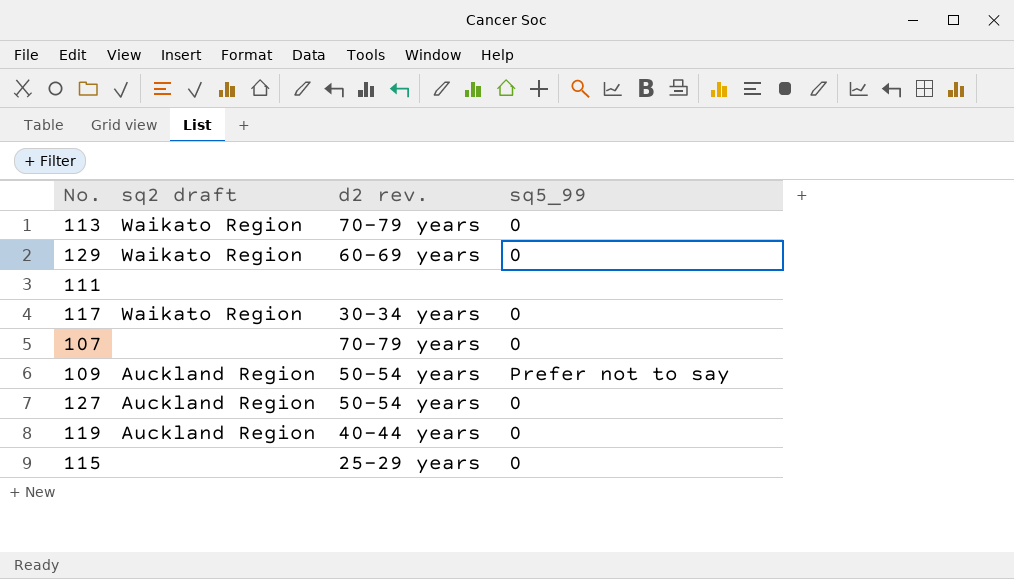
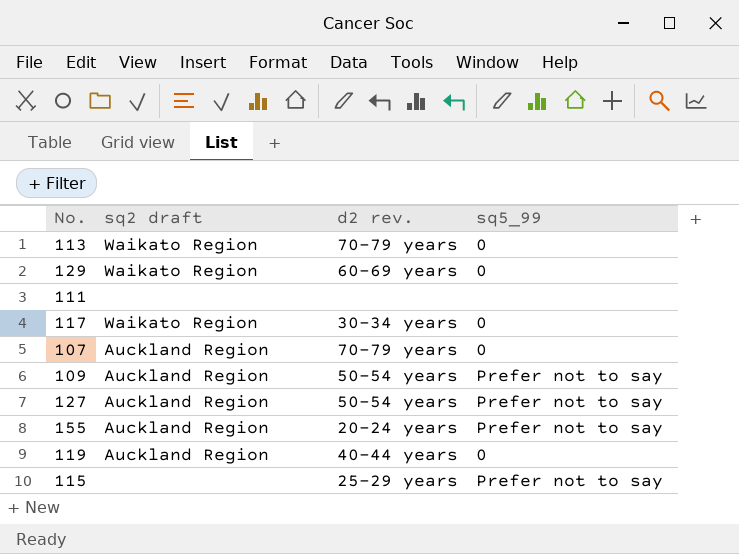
107 | sq2 draft: none -> Auckland Region
127 | sq5_99: 0 -> Prefer not to say
row 155: none -> Auckland Region | 20-24 years | Prefer not to say
115 | sq5_99: 0 -> Prefer not to say

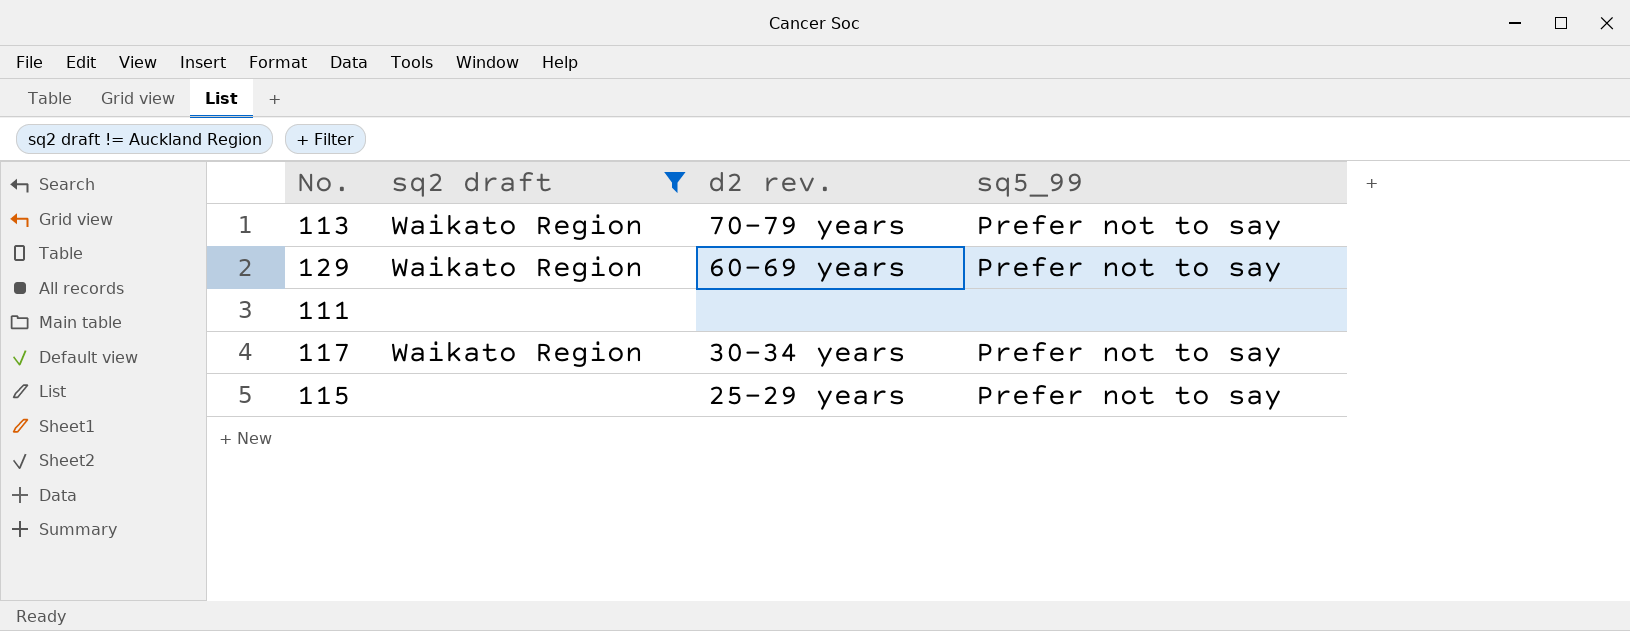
filter: none -> sq2 draft != Auckland Region
113 | sq5_99: 0 -> Prefer not to say
129 | sq5_99: 0 -> Prefer not to say
117 | sq5_99: 0 -> Prefer not to say

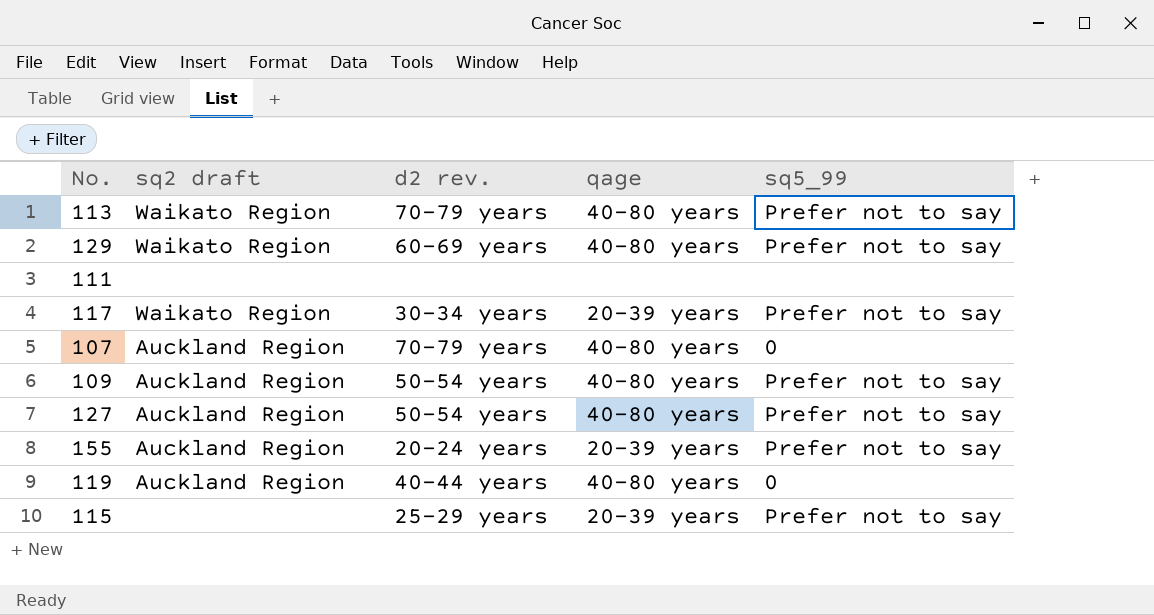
filter: sq2 draft != Auckland Region -> none
column qage | position: none -> 4

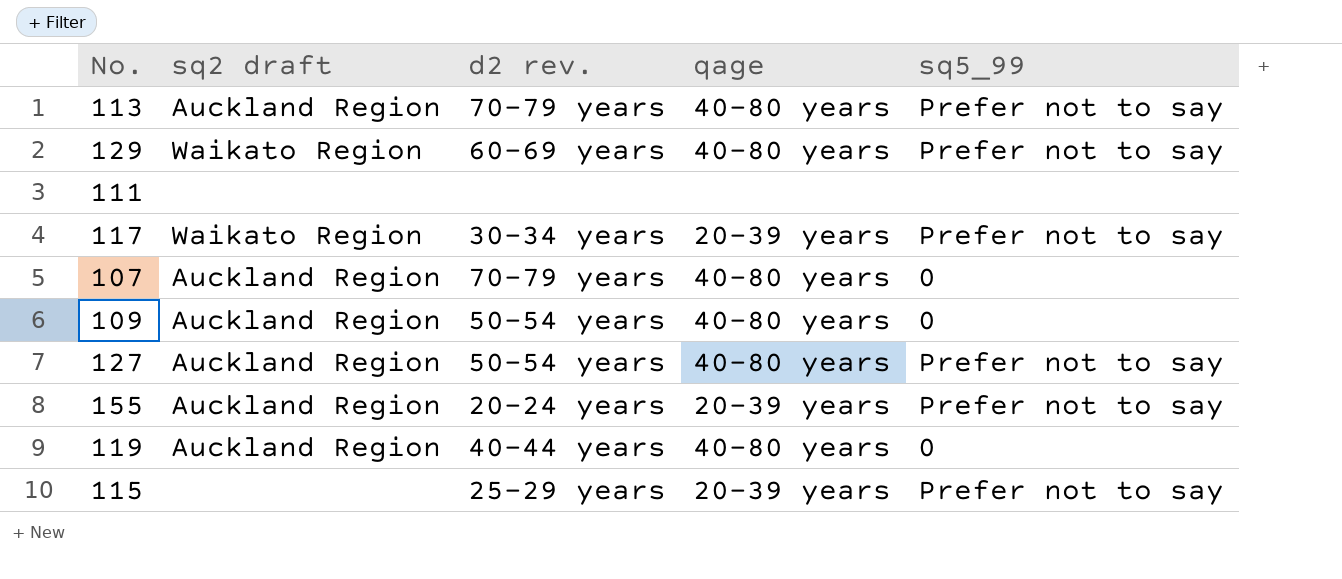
113 | sq2 draft: Waikato Region -> Auckland Region
109 | sq5_99: Prefer not to say -> 0

